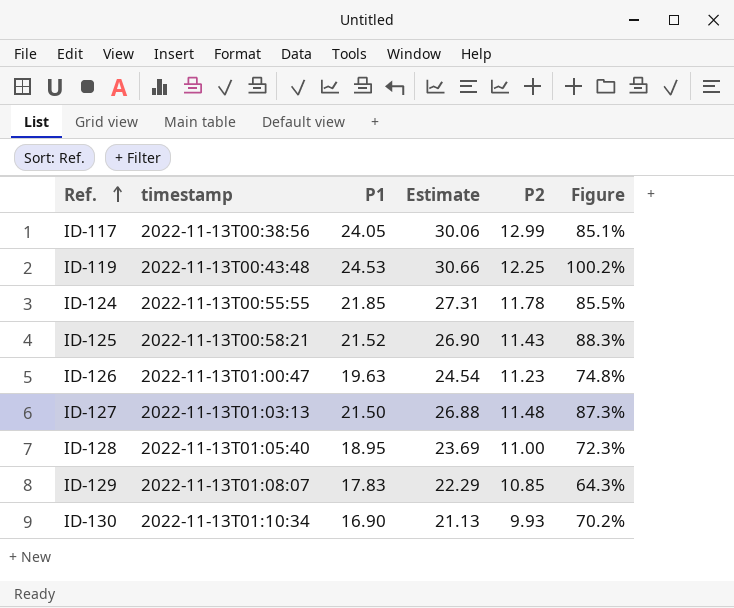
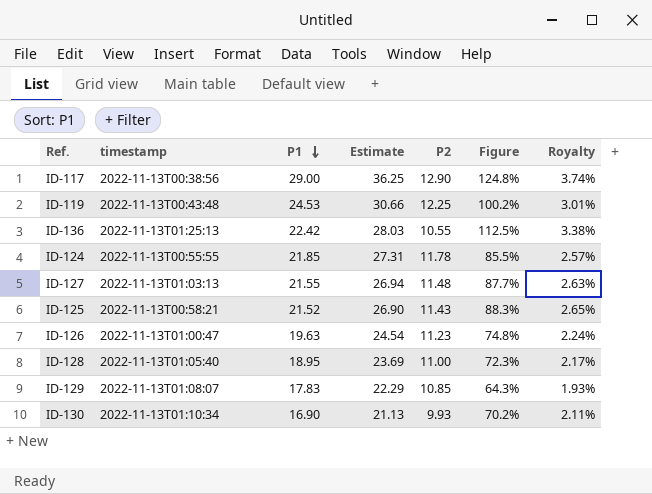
row order: Ref. ascending -> P1 descending
column Royalty | formula: none -> [Figure] * 0.03
ID-117 | P1: 24.05 -> 29.00
ID-117 | Estimate: 30.06 -> 36.25
ID-117 | P2: 12.99 -> 12.90
ID-117 | Figure: 85.1% -> 124.8%
row ID-136: none -> 2022-11-13T01:25:13 | 22.42 | 28.03 | 10.55 | 112.5% | 3.38%
ID-127 | P1: 21.50 -> 21.55
ID-127 | Estimate: 26.88 -> 26.94
ID-127 | Figure: 87.3% -> 87.7%

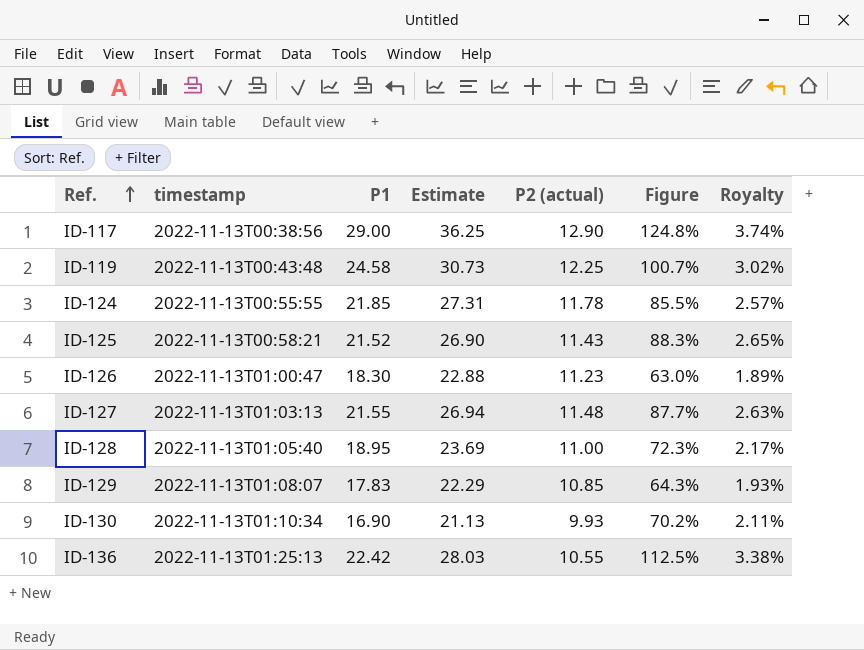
row order: P1 descending -> Ref. ascending
column name: P2 -> P2 (actual)
ID-119 | P1: 24.53 -> 24.58
ID-119 | Estimate: 30.66 -> 30.73
ID-119 | Figure: 100.2% -> 100.7%
ID-119 | Royalty: 3.01% -> 3.02%
ID-126 | P1: 19.63 -> 18.30
ID-126 | Estimate: 24.54 -> 22.88
ID-126 | Figure: 74.8% -> 63.0%
ID-126 | Royalty: 2.24% -> 1.89%

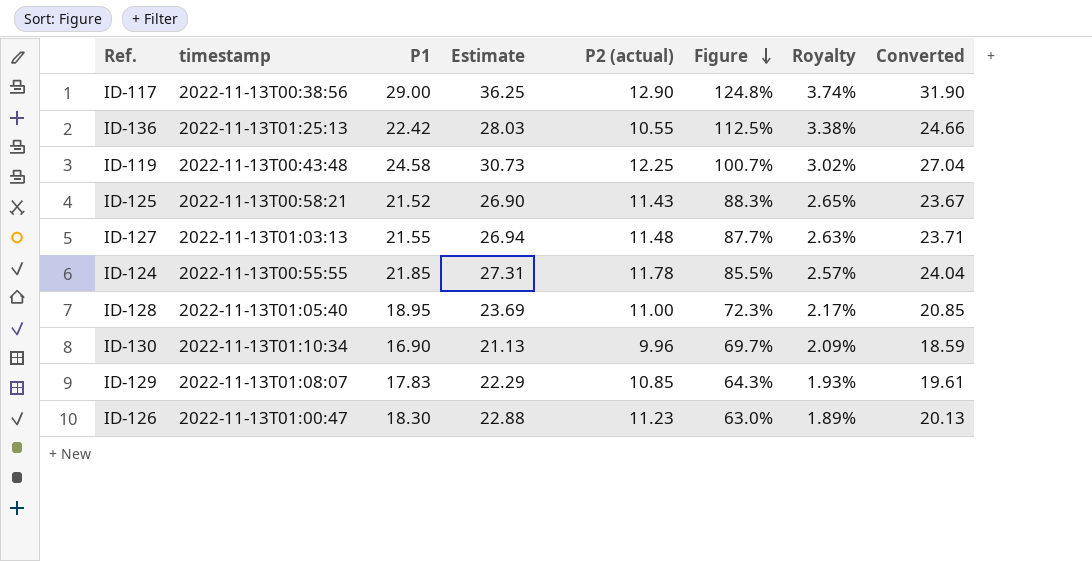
row order: Ref. ascending -> Figure descending
column Converted | formula: none -> [P1] * 1.1
ID-130 | P2 (actual): 9.93 -> 9.96
ID-130 | Figure: 70.2% -> 69.7%
ID-130 | Royalty: 2.11% -> 2.09%

